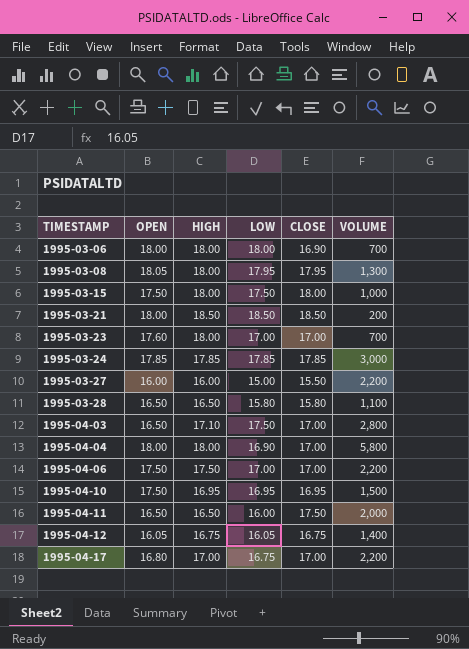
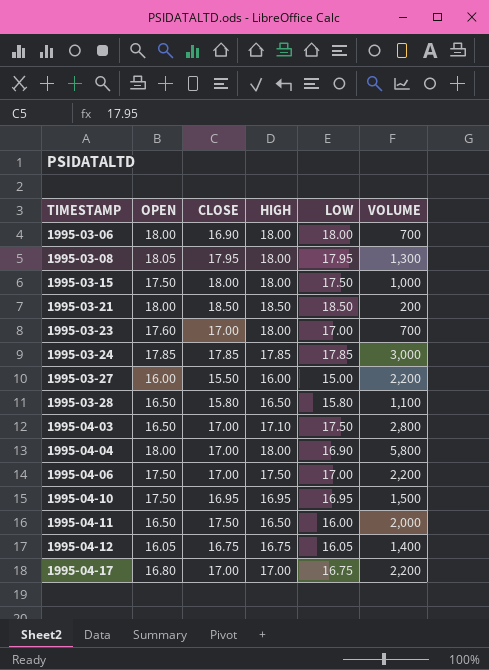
column CLOSE | position: 5 -> 3

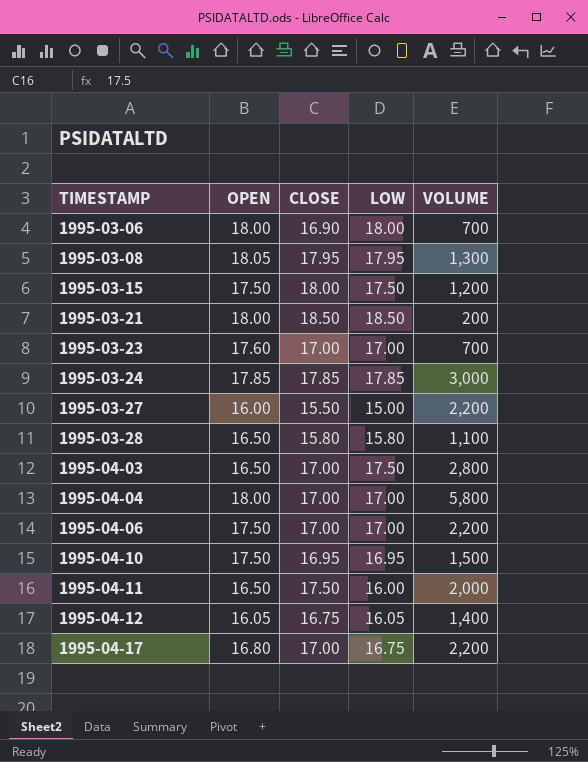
column HIGH | position: 4 -> none
1995-03-15 | VOLUME: 1,000 -> 1,200
1995-04-04 | LOW: 16.90 -> 17.00

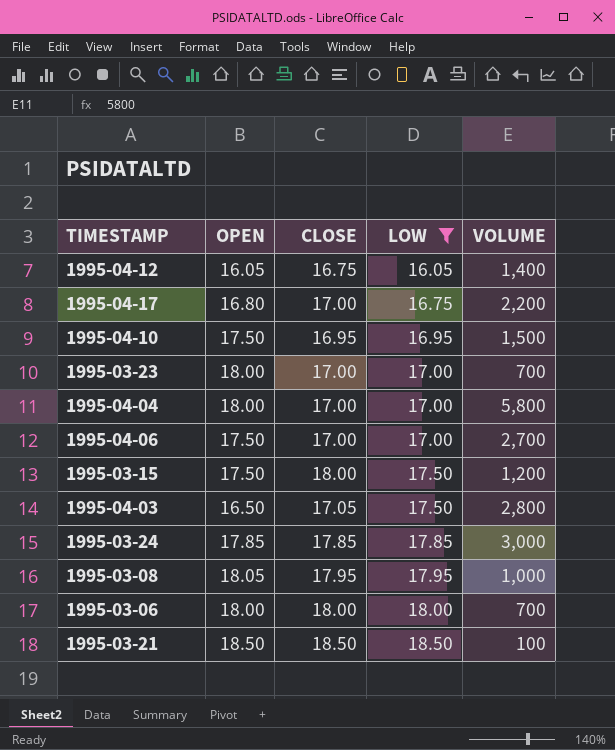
filter: none -> LOW >= 16.05
row order: TIMESTAMP ascending -> LOW ascending
1995-03-23 | OPEN: 17.60 -> 18.00
1995-04-06 | VOLUME: 2,200 -> 2,700
1995-04-03 | CLOSE: 17.00 -> 17.05
1995-03-08 | VOLUME: 1,300 -> 1,000
1995-03-06 | CLOSE: 16.90 -> 18.00
1995-03-21 | OPEN: 18.00 -> 18.50
1995-03-21 | VOLUME: 200 -> 100

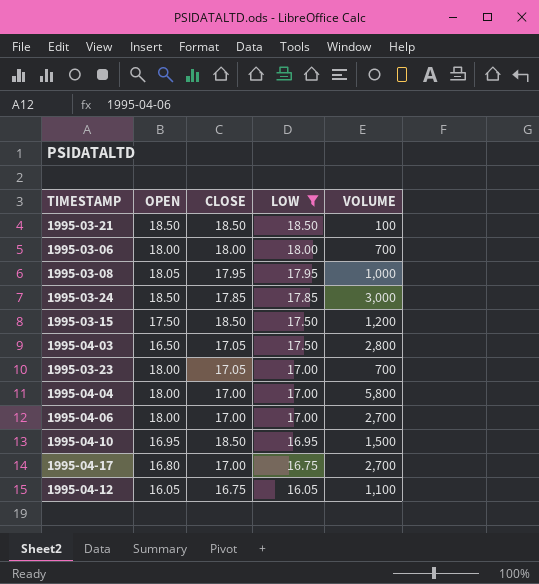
row order: LOW ascending -> LOW descending
1995-03-24 | OPEN: 17.85 -> 18.50
1995-03-15 | CLOSE: 18.00 -> 18.50
1995-03-23 | CLOSE: 17.00 -> 17.05
1995-04-06 | OPEN: 17.50 -> 18.00
1995-04-10 | OPEN: 17.50 -> 16.95
1995-04-10 | CLOSE: 16.95 -> 18.50
1995-04-17 | VOLUME: 2,200 -> 2,700
1995-04-12 | VOLUME: 1,400 -> 1,100

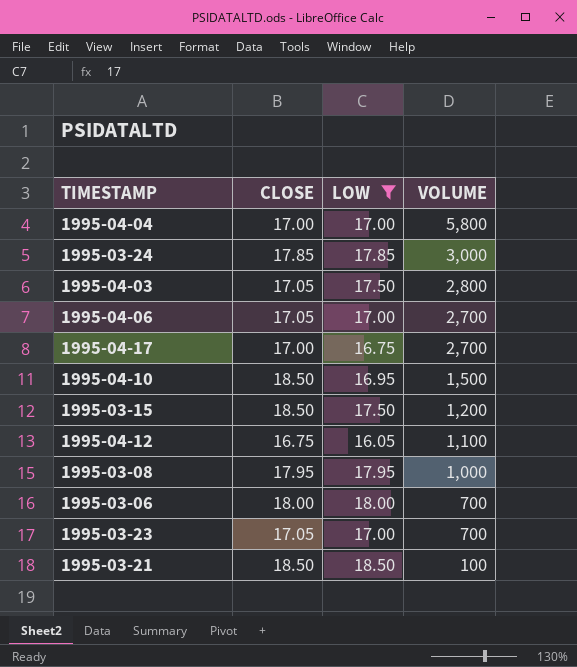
row order: LOW descending -> VOLUME descending
column OPEN | position: 2 -> none
1995-04-06 | CLOSE: 17.00 -> 17.05

